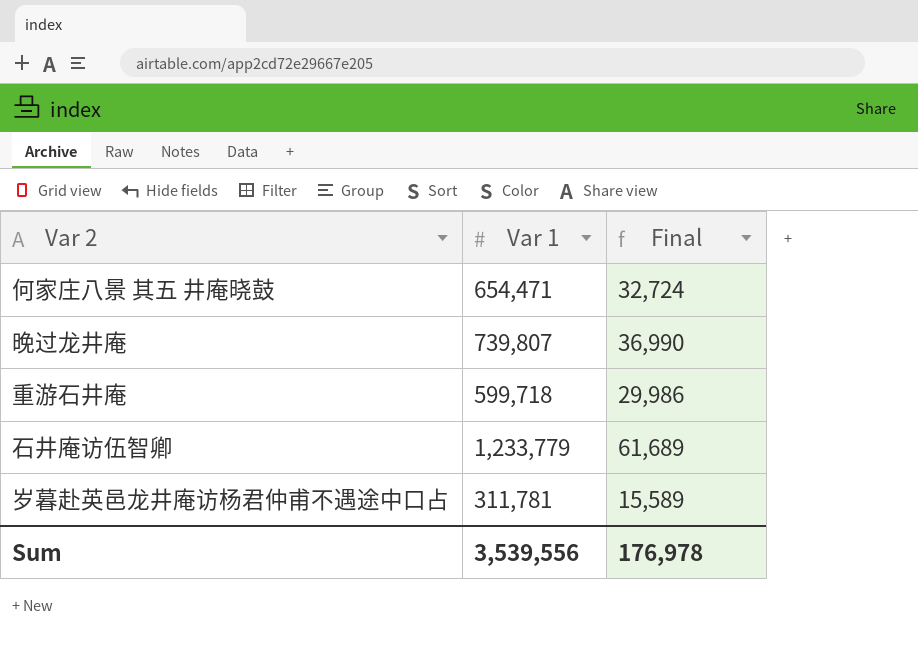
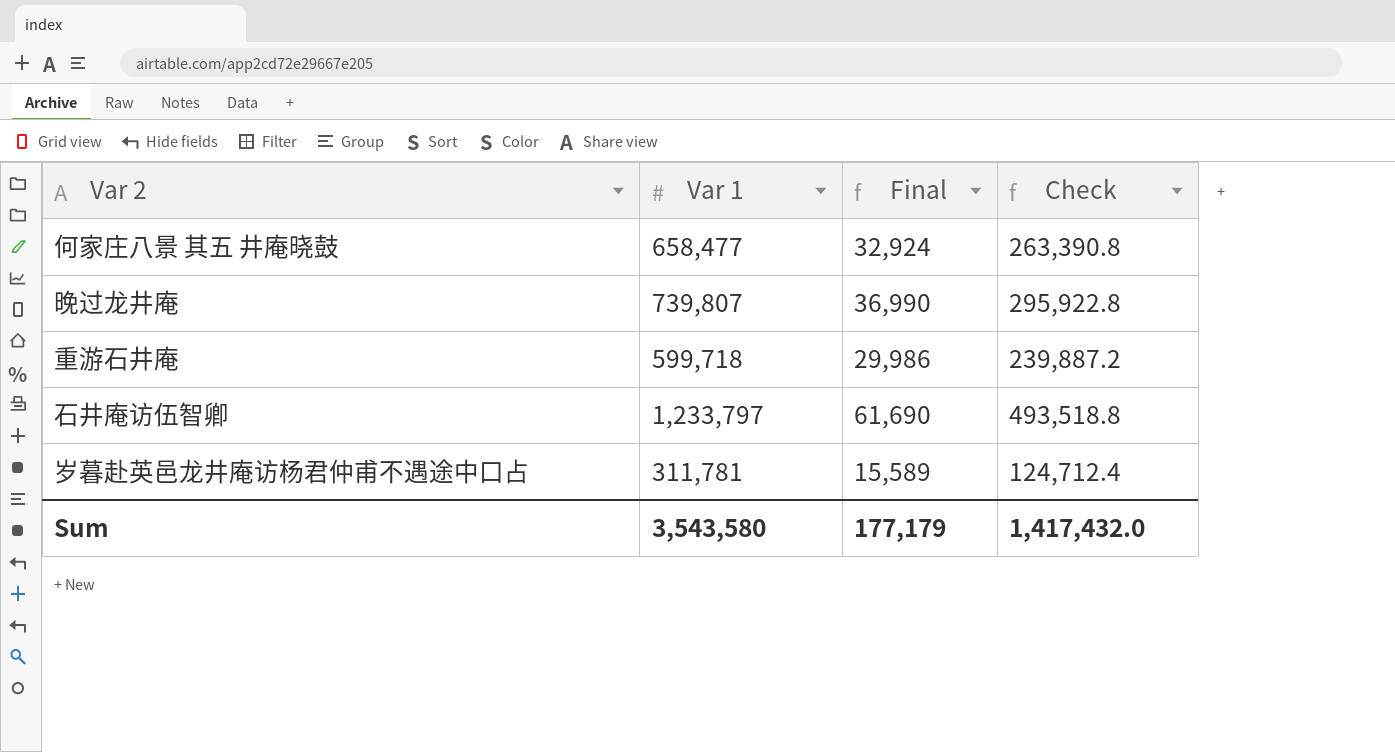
column Check | formula: none -> [Var 1] * 0.4
何家庄八景 其五 井庵晓鼓 | Var 1: 654,471 -> 658,477
何家庄八景 其五 井庵晓鼓 | Final: 32,724 -> 32,924
石井庵访伍智卿 | Var 1: 1,233,779 -> 1,233,797
石井庵访伍智卿 | Final: 61,689 -> 61,690
Sum | Var 1: 3,539,556 -> 3,543,580
Sum | Final: 176,978 -> 177,179

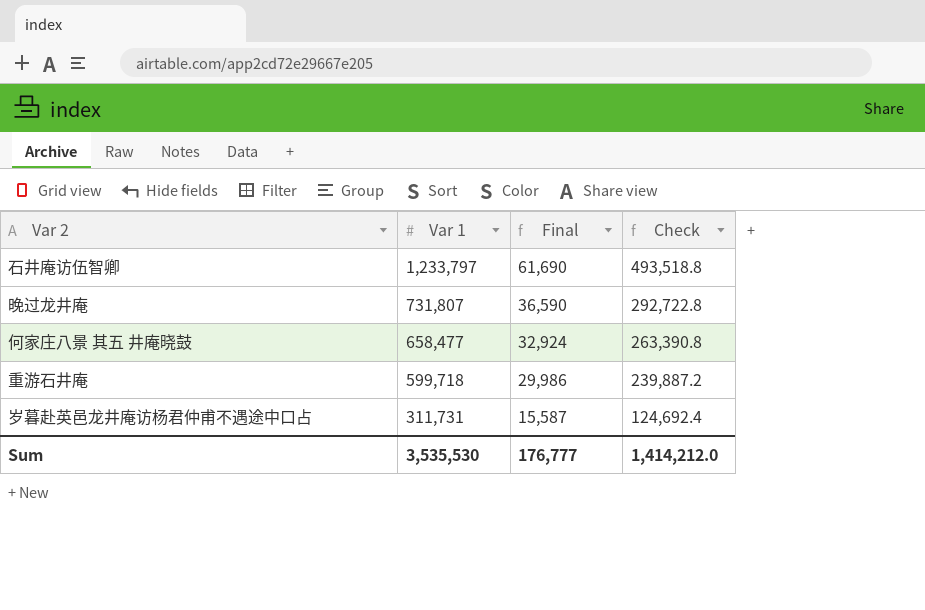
row order: none -> Var 1 descending
晚过龙井庵 | Var 1: 739,807 -> 731,807
晚过龙井庵 | Final: 36,990 -> 36,590
晚过龙井庵 | Check: 295,922.8 -> 292,722.8
岁暮赴英邑龙井庵访杨君仲甫不遇途中口占 | Var 1: 311,781 -> 311,731
岁暮赴英邑龙井庵访杨君仲甫不遇途中口占 | Final: 15,589 -> 15,587
岁暮赴英邑龙井庵访杨君仲甫不遇途中口占 | Check: 124,712.4 -> 124,692.4
Sum | Var 1: 3,543,580 -> 3,535,530
Sum | Final: 177,179 -> 176,777
Sum | Check: 1,417,432.0 -> 1,414,212.0

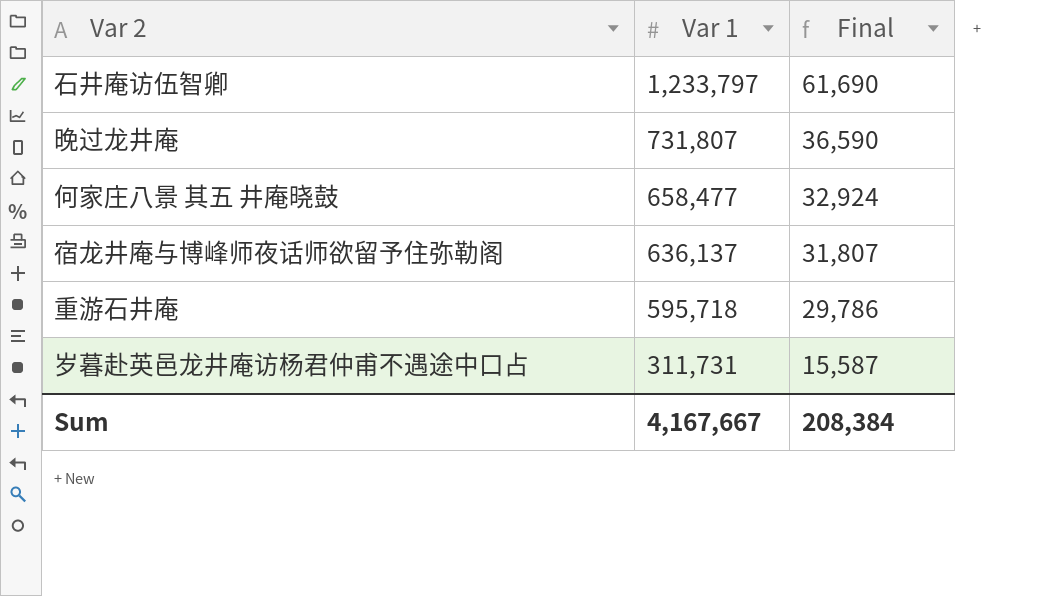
column Check | formula: [Var 1] * 0.4 -> none
row 宿龙井庵与博峰师夜话师欲留予住弥勒阁: none -> 636,137 | 31,807
重游石井庵 | Var 1: 599,718 -> 595,718
重游石井庵 | Final: 29,986 -> 29,786
Sum | Var 1: 3,535,530 -> 4,167,667
Sum | Final: 176,777 -> 208,384

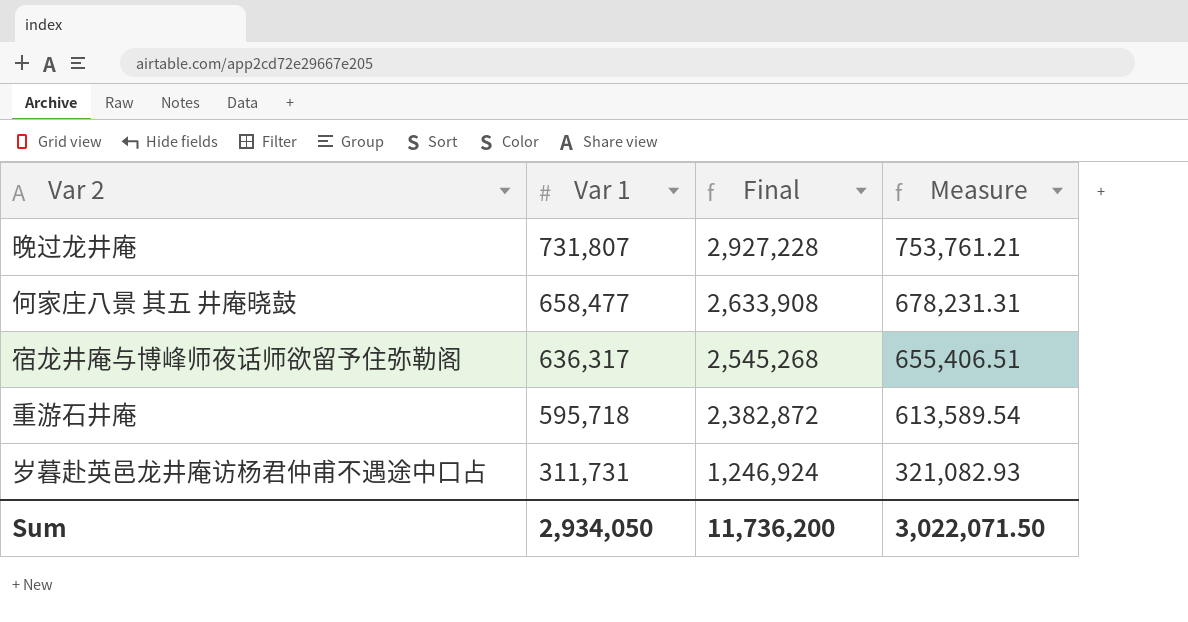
column Final | formula: [Var 1] * 0.05 -> [Var 1] * 4
column Measure | formula: none -> [Var 1] * 1.03
row 石井庵访伍智卿: 1,233,797 | 61,690 -> none
宿龙井庵与博峰师夜话师欲留予住弥勒阁 | Var 1: 636,137 -> 636,317
Sum | Var 1: 4,167,667 -> 2,934,050
Sum | Final: 208,384 -> 11,736,200

